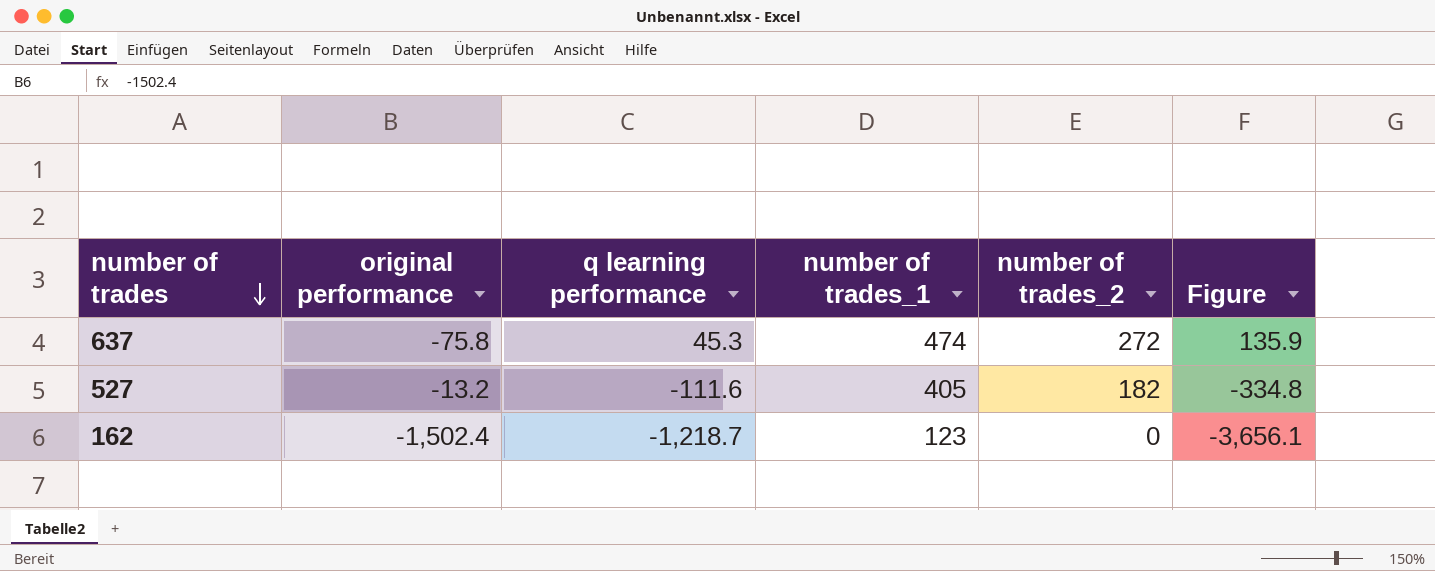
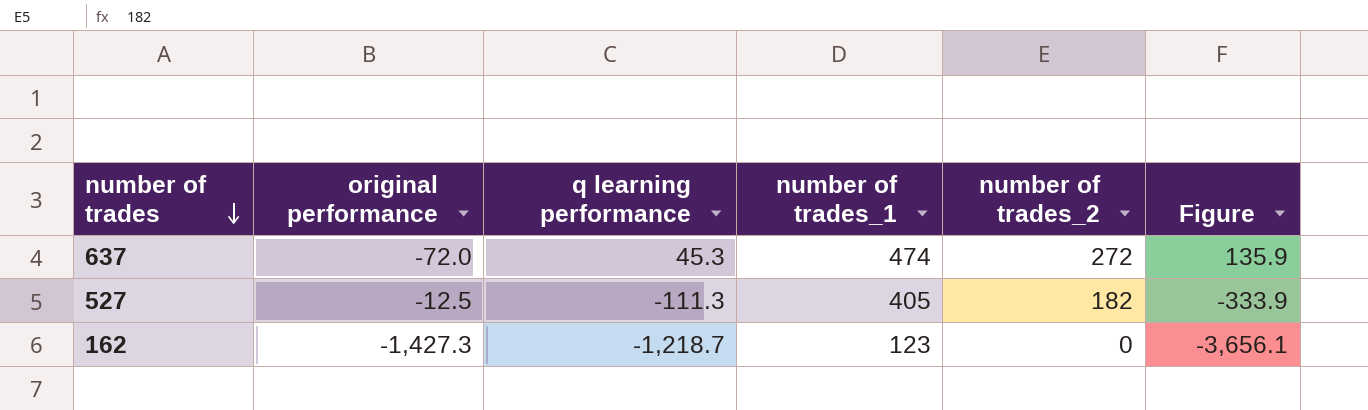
637 | original performance: -75.8 -> -72.0
527 | original performance: -13.2 -> -12.5
527 | q learning performance: -111.6 -> -111.3
527 | Figure: -334.8 -> -333.9
162 | original performance: -1,502.4 -> -1,427.3

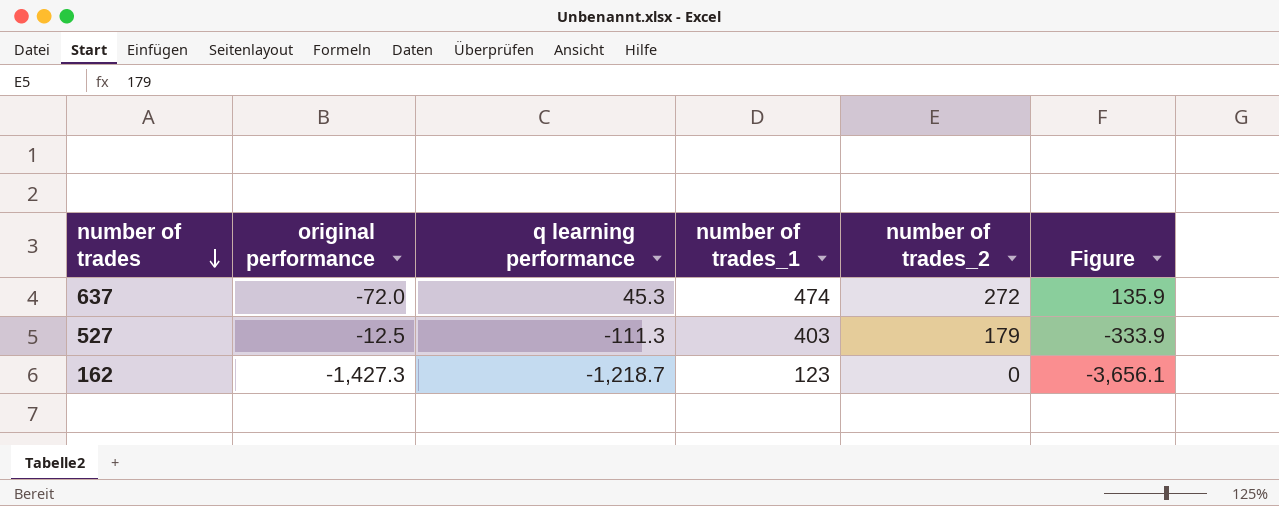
527 | number of trades_1: 405 -> 403
527 | number of trades_2: 182 -> 179

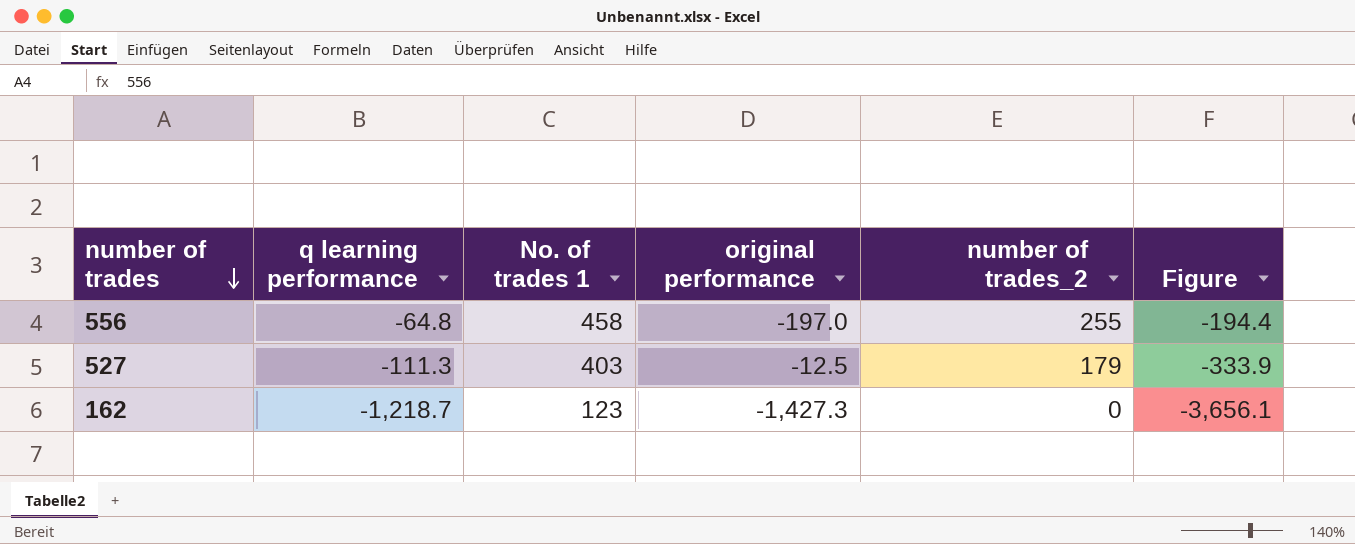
column name: number of trades_1 -> No. of trades 1
column original performance | position: 2 -> 4
row 637: -72.0 | 45.3 | 474 | 272 | 135.9 -> none
row 556: none -> -64.8 | 458 | -197.0 | 255 | -194.4

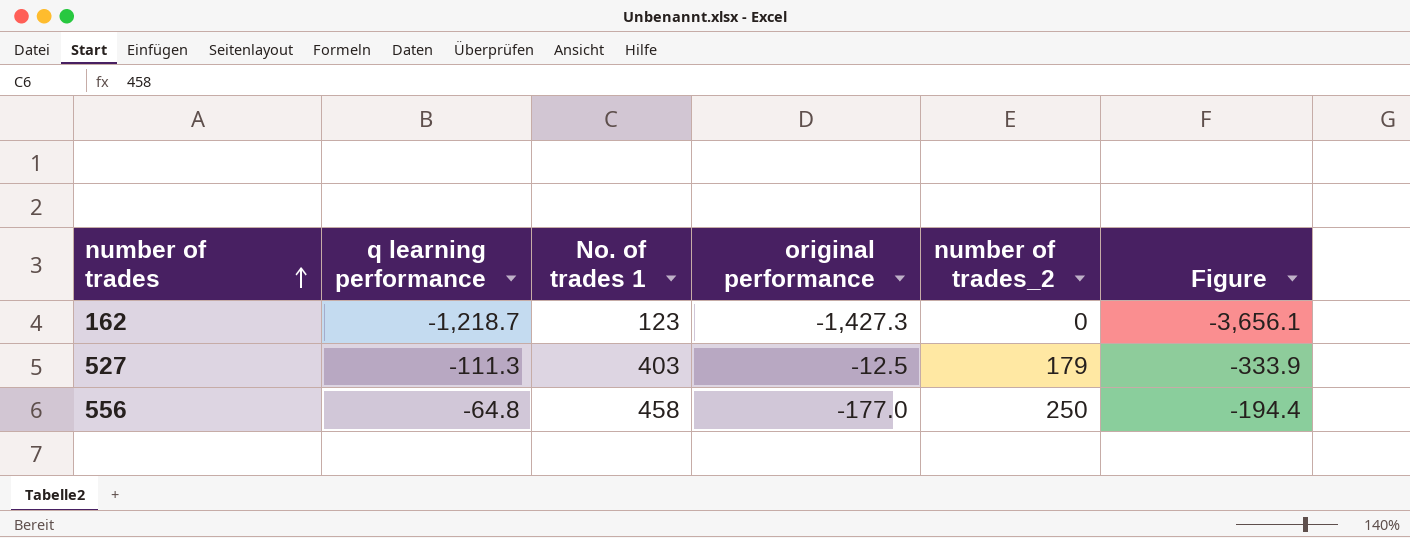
row order: number of trades descending -> number of trades ascending
556 | original performance: -197.0 -> -177.0
556 | number of trades_2: 255 -> 250

